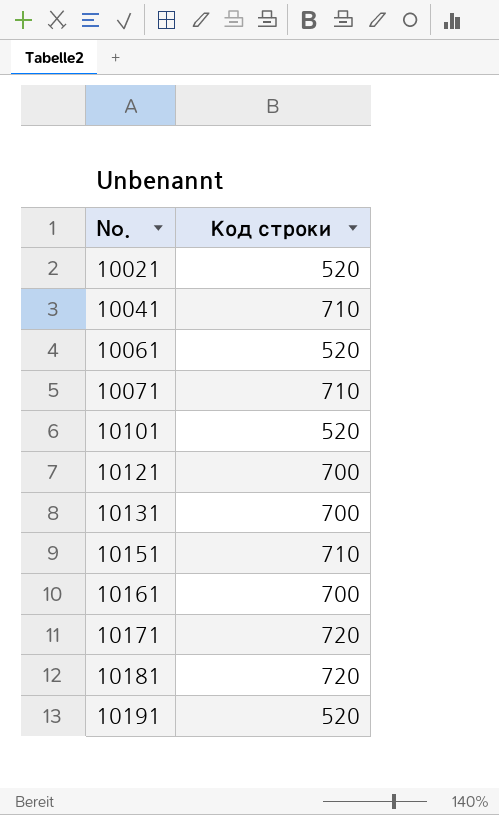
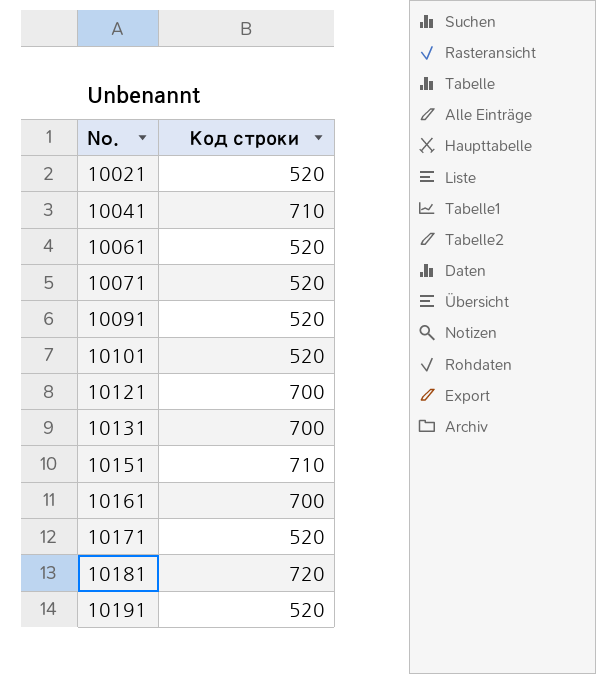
10071 | Код строки: 710 -> 520
row 10091: none -> 520
10171 | Код строки: 720 -> 520

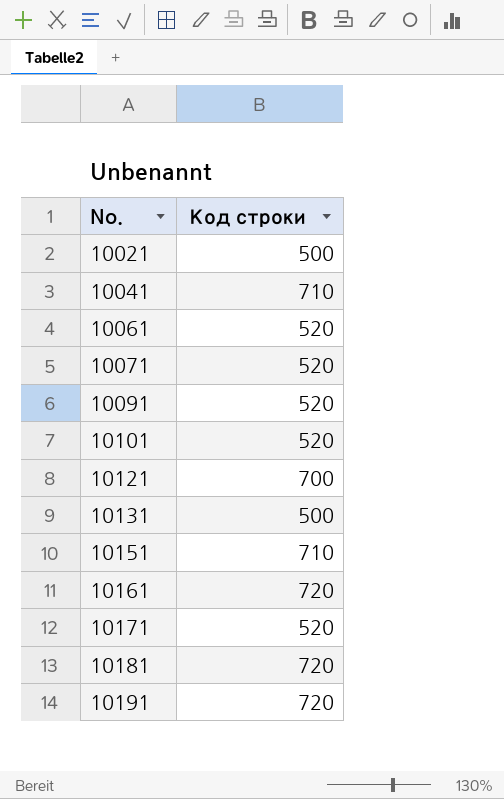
10021 | Код строки: 520 -> 500
10131 | Код строки: 700 -> 500
10161 | Код строки: 700 -> 720
10191 | Код строки: 520 -> 720

